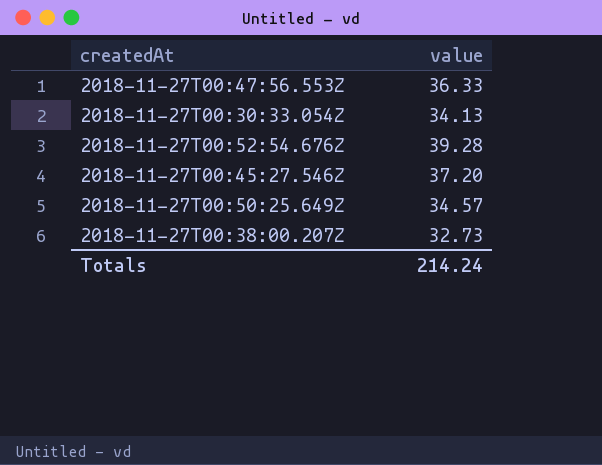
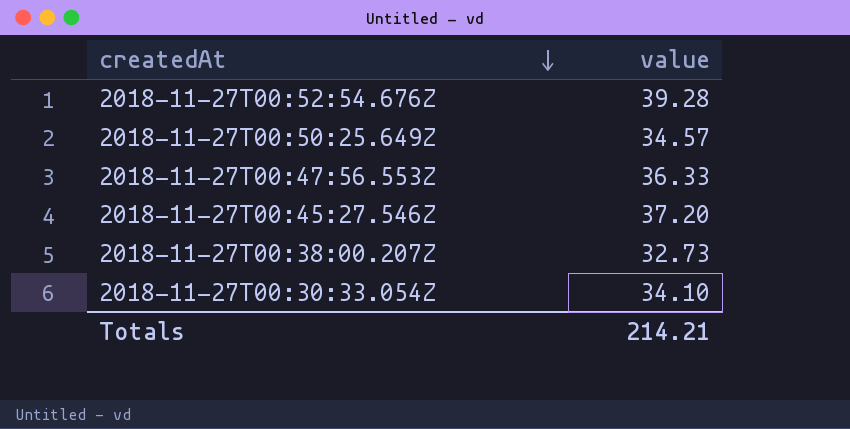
row order: none -> createdAt descending
2018-11-27T00:30:33.054Z | value: 34.13 -> 34.10
Totals | value: 214.24 -> 214.21

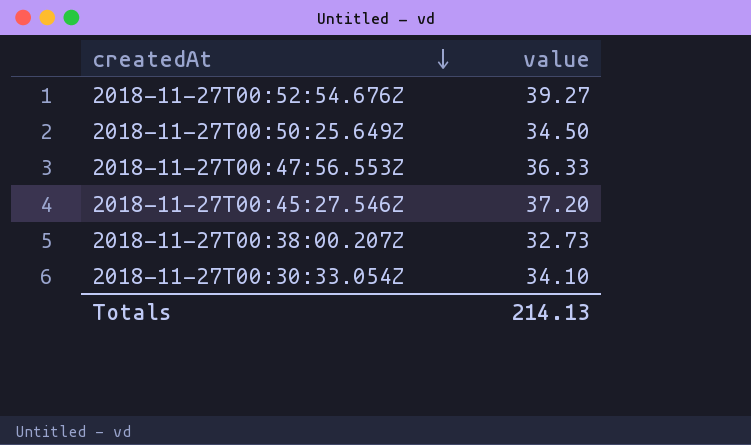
2018-11-27T00:52:54.676Z | value: 39.28 -> 39.27
2018-11-27T00:50:25.649Z | value: 34.57 -> 34.50
Totals | value: 214.21 -> 214.13

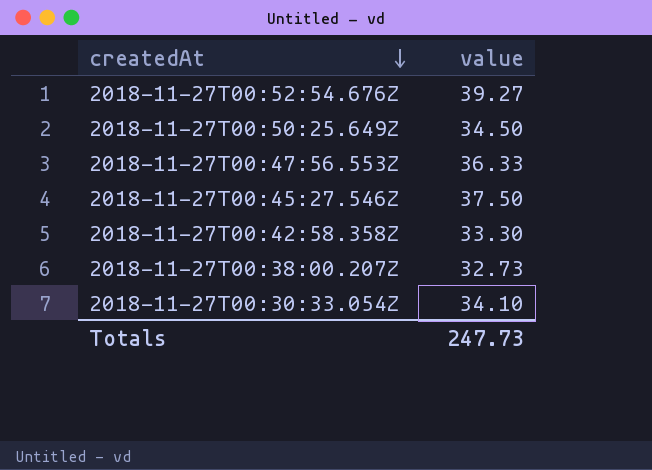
2018-11-27T00:45:27.546Z | value: 37.20 -> 37.50
row 2018-11-27T00:42:58.358Z: none -> 33.30
Totals | value: 214.13 -> 247.73

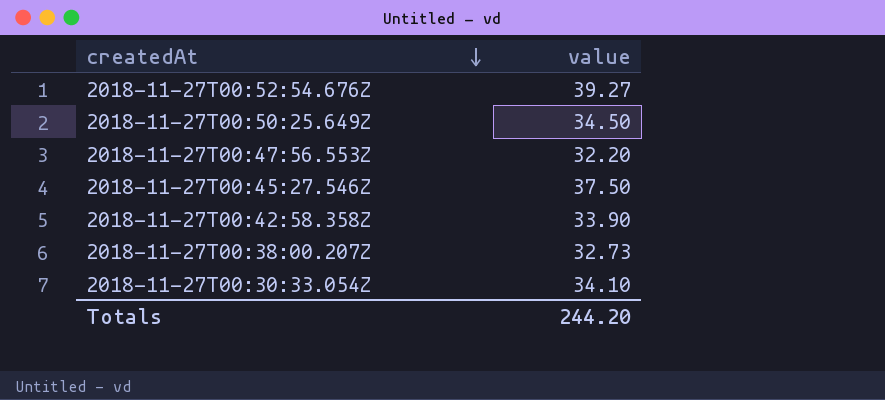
2018-11-27T00:47:56.553Z | value: 36.33 -> 32.20
2018-11-27T00:42:58.358Z | value: 33.30 -> 33.90
Totals | value: 247.73 -> 244.20

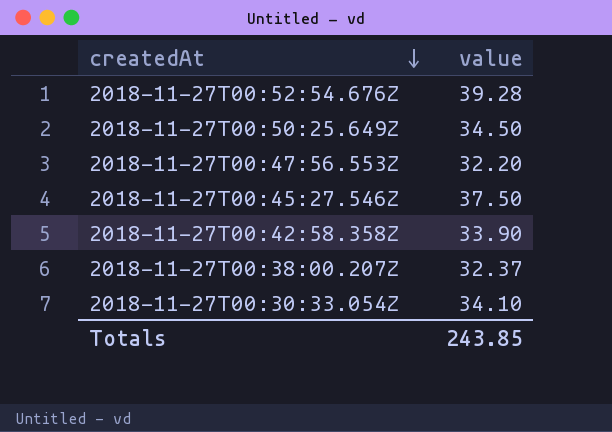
2018-11-27T00:52:54.676Z | value: 39.27 -> 39.28
2018-11-27T00:38:00.207Z | value: 32.73 -> 32.37
Totals | value: 244.20 -> 243.85

